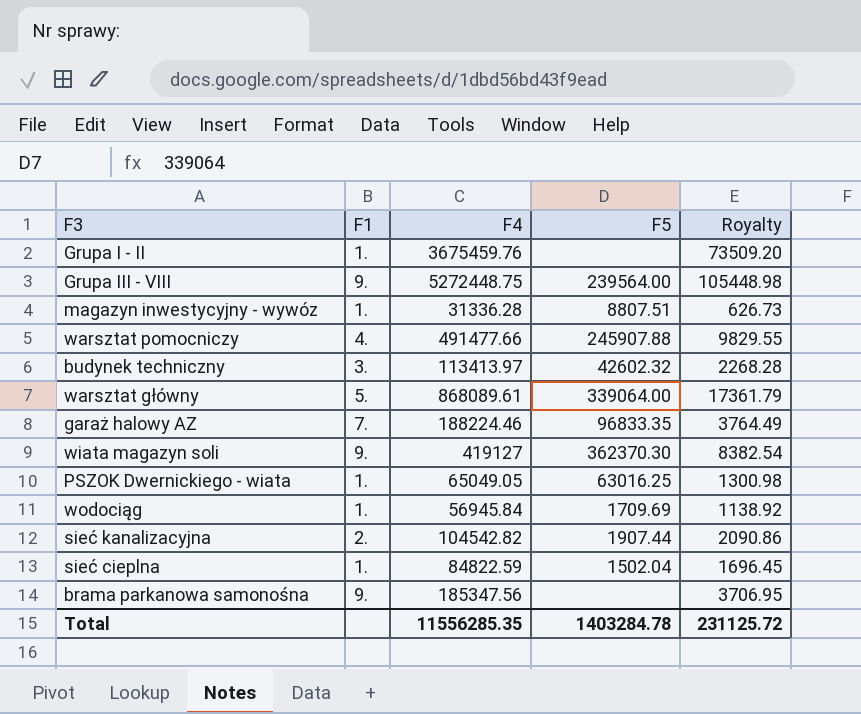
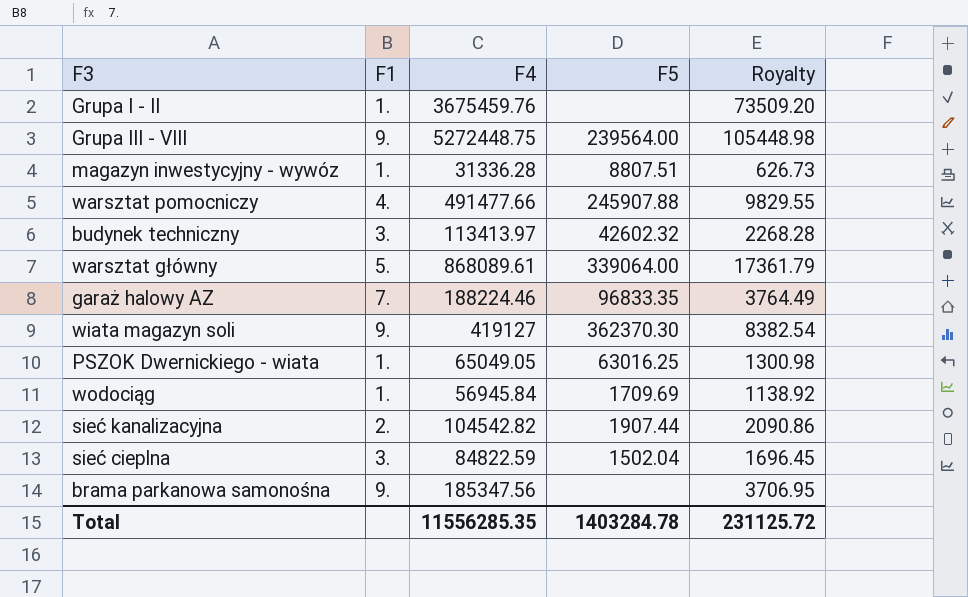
sieć cieplna | F1: 1. -> 3.

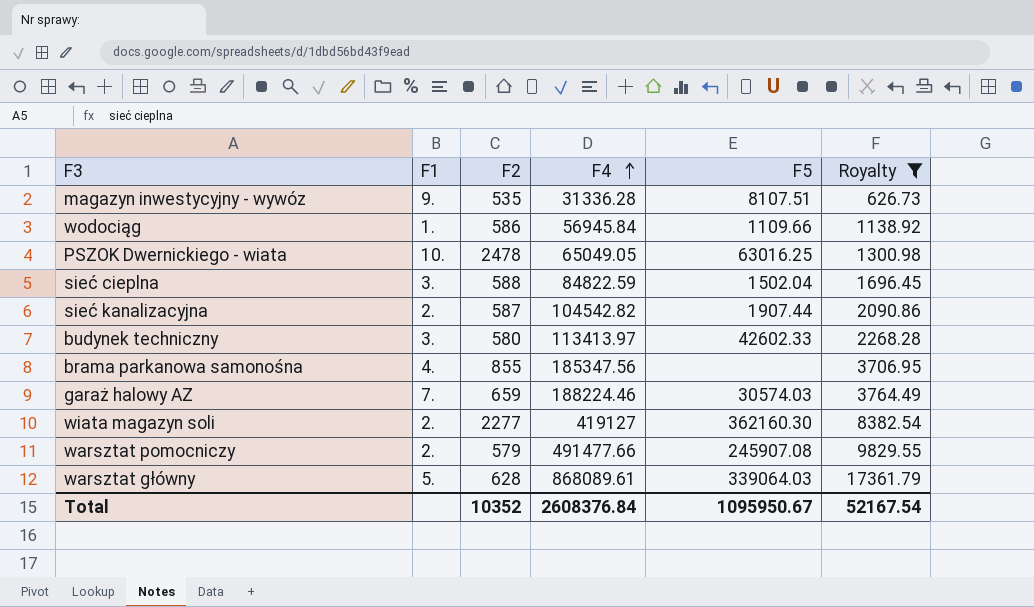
filter: none -> Royalty <= 17361.79
row order: none -> F4 ascending
column F2 | position: none -> 3
magazyn inwestycyjny - wywóz | F1: 1. -> 9.
magazyn inwestycyjny - wywóz | F5: 8807.51 -> 8107.51
wodociąg | F5: 1709.69 -> 1109.66
PSZOK Dwernickiego - wiata | F1: 1. -> 10.
budynek techniczny | F5: 42602.32 -> 42602.33
brama parkanowa samonośna | F1: 9. -> 4.
garaż halowy AZ | F5: 96833.35 -> 30574.03
wiata magazyn soli | F1: 9. -> 2.
wiata magazyn soli | F5: 362370.30 -> 362160.30
warsztat pomocniczy | F1: 4. -> 2.
warsztat pomocniczy | F5: 245907.88 -> 245907.08
warsztat główny | F5: 339064.00 -> 339064.03
Total | F4: 11556285.35 -> 2608376.84
Total | F5: 1403284.78 -> 1095950.67
Total | Royalty: 231125.72 -> 52167.54

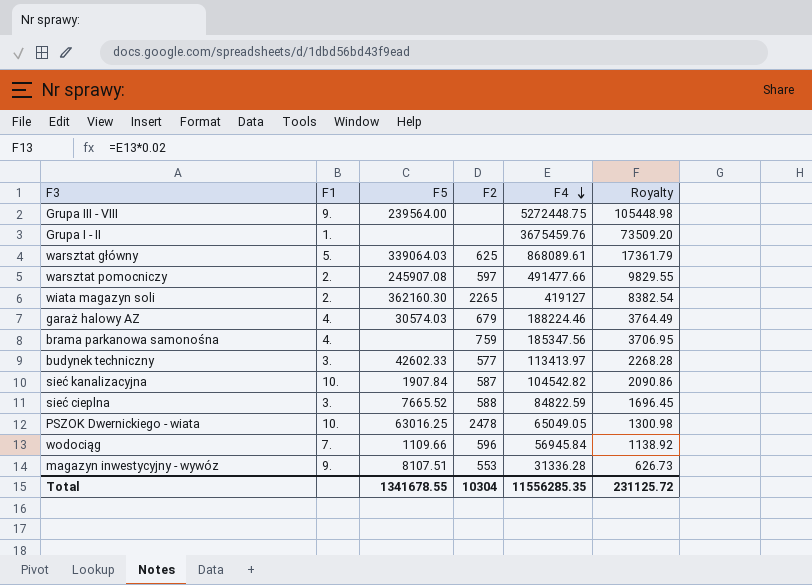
filter: Royalty <= 17361.79 -> none
row order: F4 ascending -> F4 descending
column F5 | position: 5 -> 3
warsztat główny | F2: 628 -> 625
warsztat pomocniczy | F2: 579 -> 597
wiata magazyn soli | F2: 2277 -> 2265
garaż halowy AZ | F1: 7. -> 4.
garaż halowy AZ | F2: 659 -> 679
brama parkanowa samonośna | F2: 855 -> 759
budynek techniczny | F2: 580 -> 577
sieć kanalizacyjna | F1: 2. -> 10.
sieć kanalizacyjna | F5: 1907.44 -> 1907.84
sieć cieplna | F5: 1502.04 -> 7665.52
wodociąg | F1: 1. -> 7.
wodociąg | F2: 586 -> 596
magazyn inwestycyjny - wywóz | F2: 535 -> 553
Total | F5: 1095950.67 -> 1341678.55
Total | F2: 10352 -> 10304
Total | F4: 2608376.84 -> 11556285.35
Total | Royalty: 52167.54 -> 231125.72

